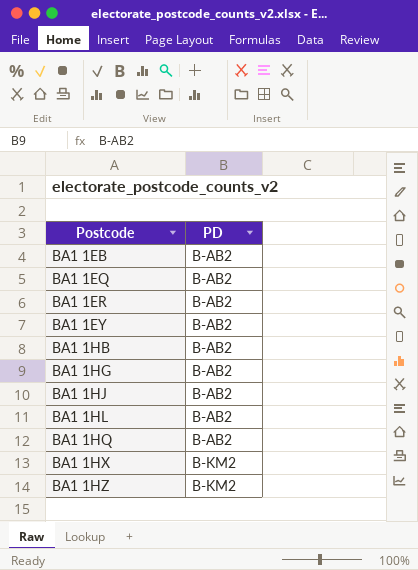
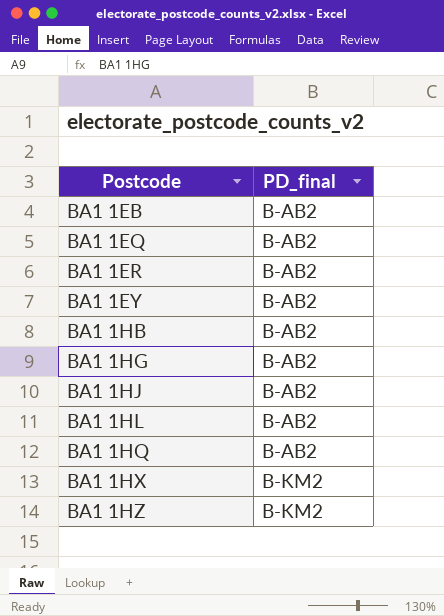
column name: PD -> PD_final

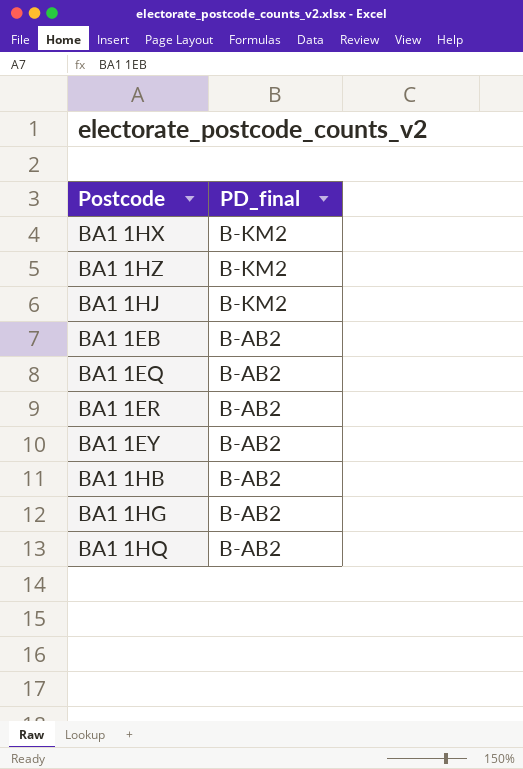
row order: Postcode ascending -> PD_final descending
row BA1 1HL: B-AB2 -> none
BA1 1HJ | PD_final: B-AB2 -> B-KM2

